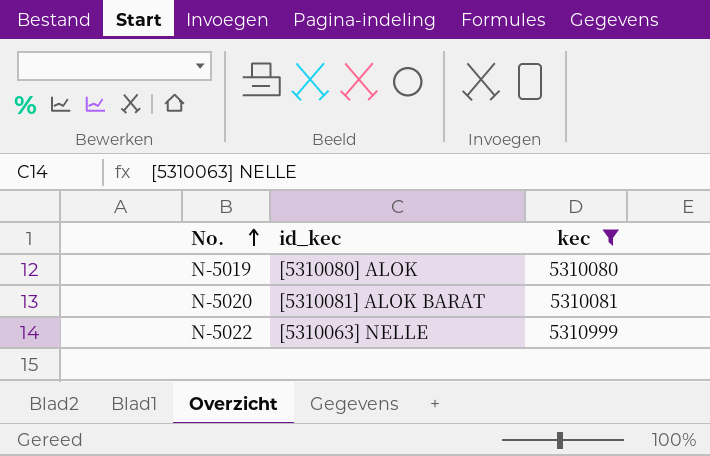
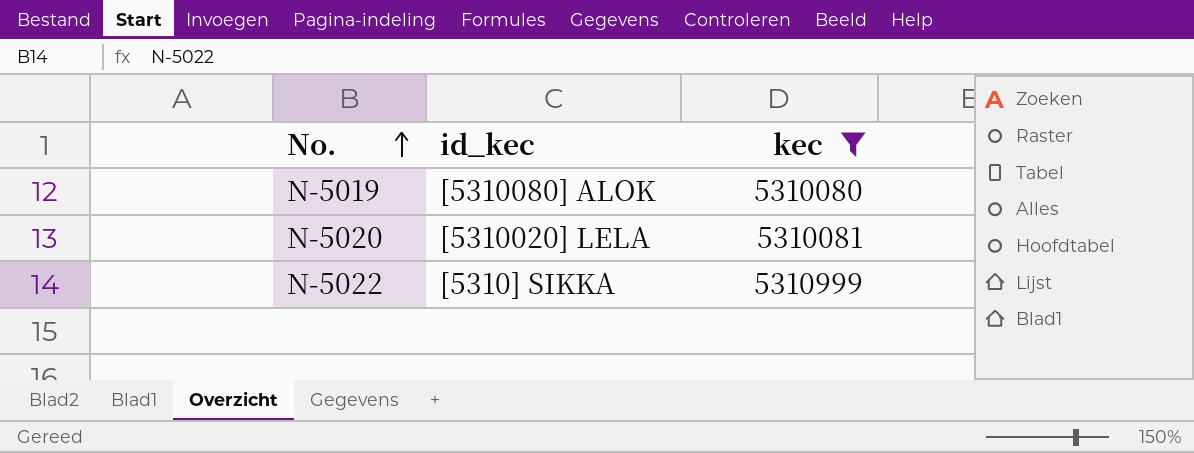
N-5020 | id_kec: [5310081] ALOK BARAT -> [5310020] LELA
N-5022 | id_kec: [5310063] NELLE -> [5310] SIKKA

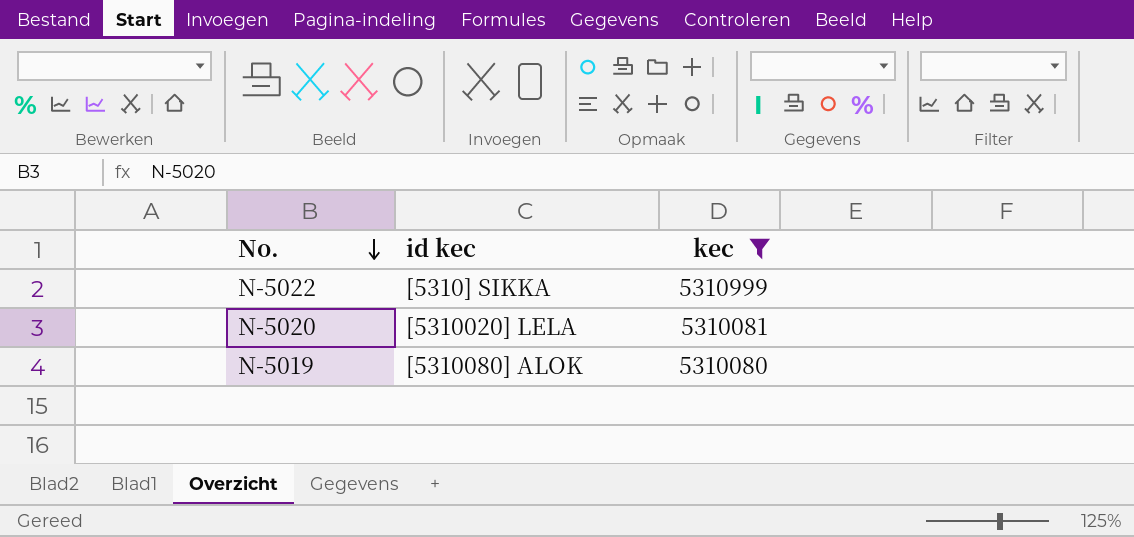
row order: No. ascending -> No. descending
column name: id_kec -> id kec

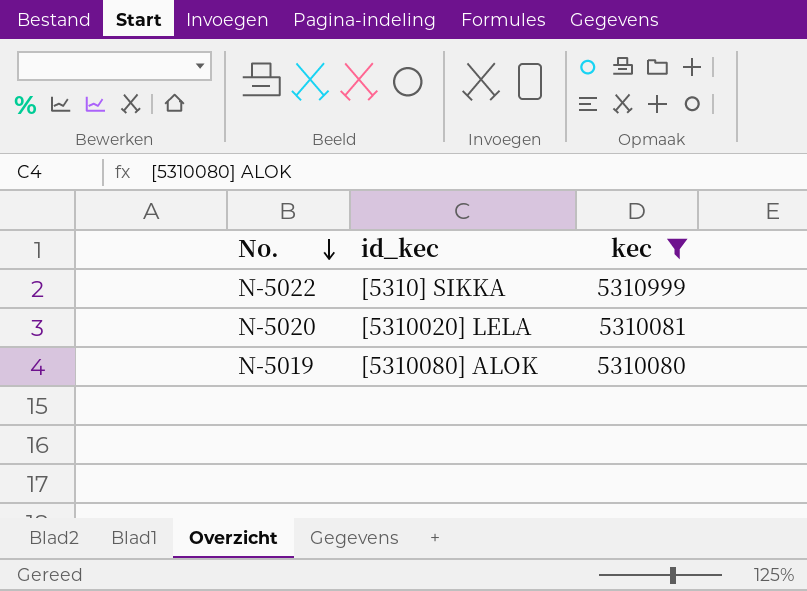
column name: id kec -> id_kec

